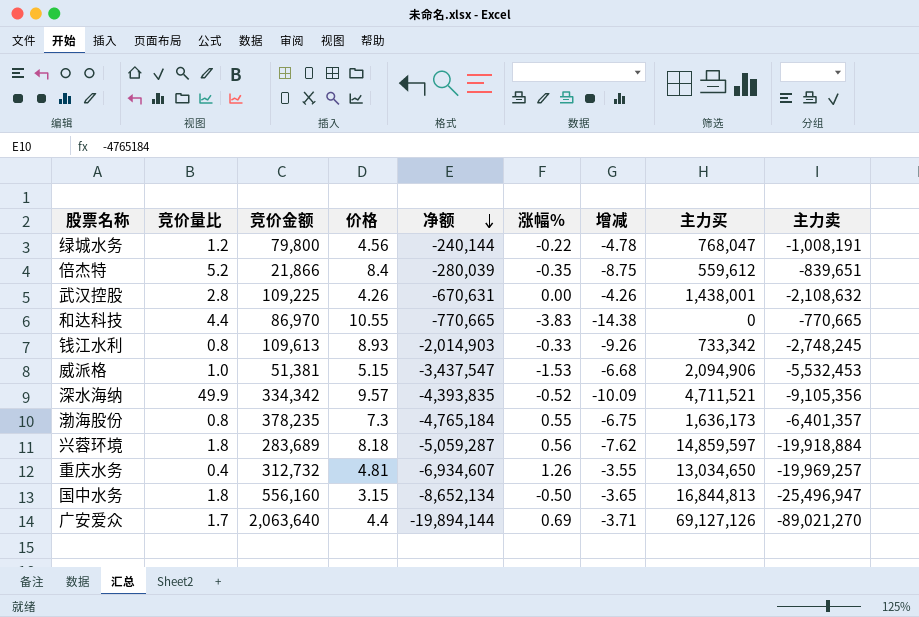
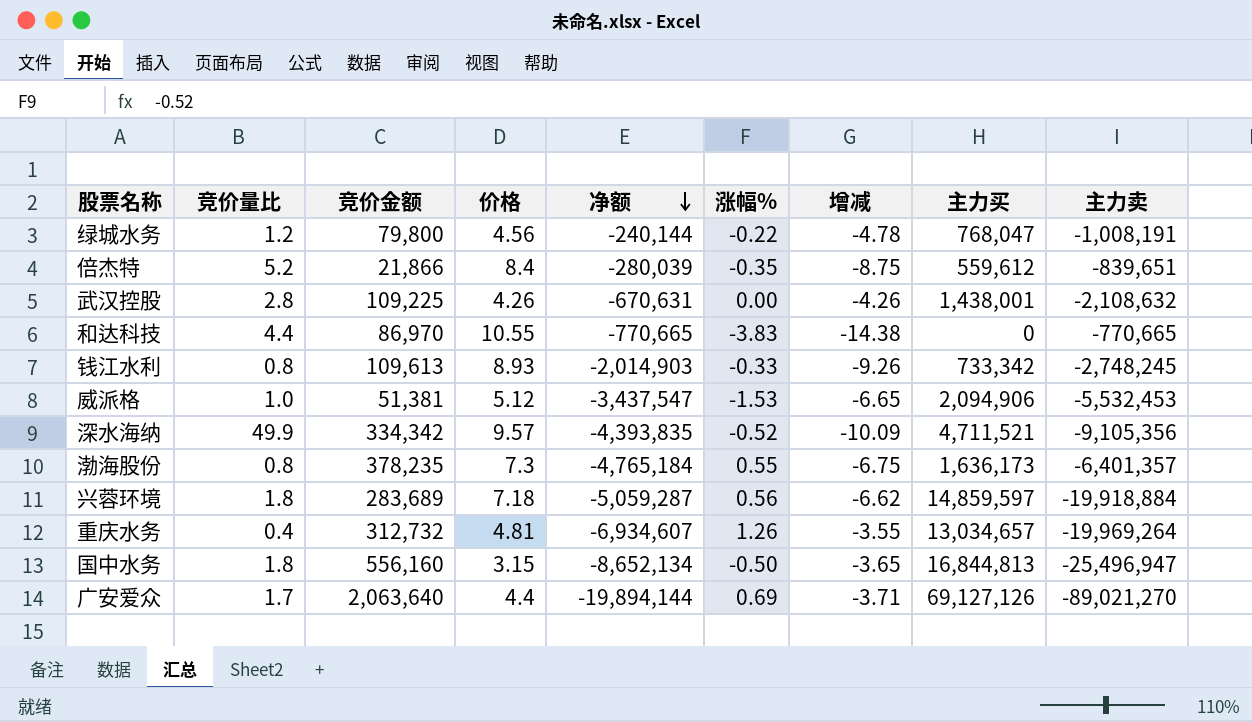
威派格 | 价格: 5.15 -> 5.12
威派格 | 增减: -6.68 -> -6.65
兴蓉环境 | 价格: 8.18 -> 7.18
兴蓉环境 | 增减: -7.62 -> -6.62
重庆水务 | 主力买: 13,034,650 -> 13,034,657
重庆水务 | 主力卖: -19,969,257 -> -19,969,264

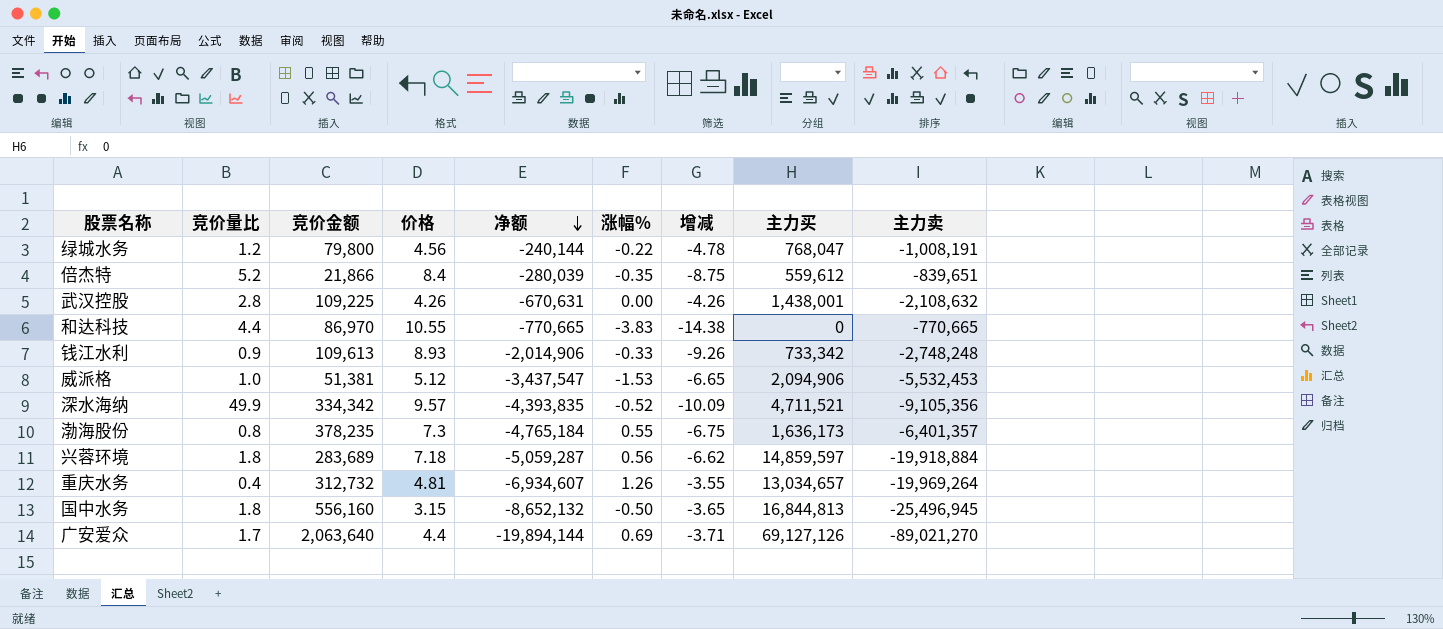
钱江水利 | 竞价量比: 0.8 -> 0.9
钱江水利 | 净额: -2,014,903 -> -2,014,906
钱江水利 | 主力卖: -2,748,245 -> -2,748,248
国中水务 | 净额: -8,652,134 -> -8,652,132
国中水务 | 主力卖: -25,496,947 -> -25,496,945

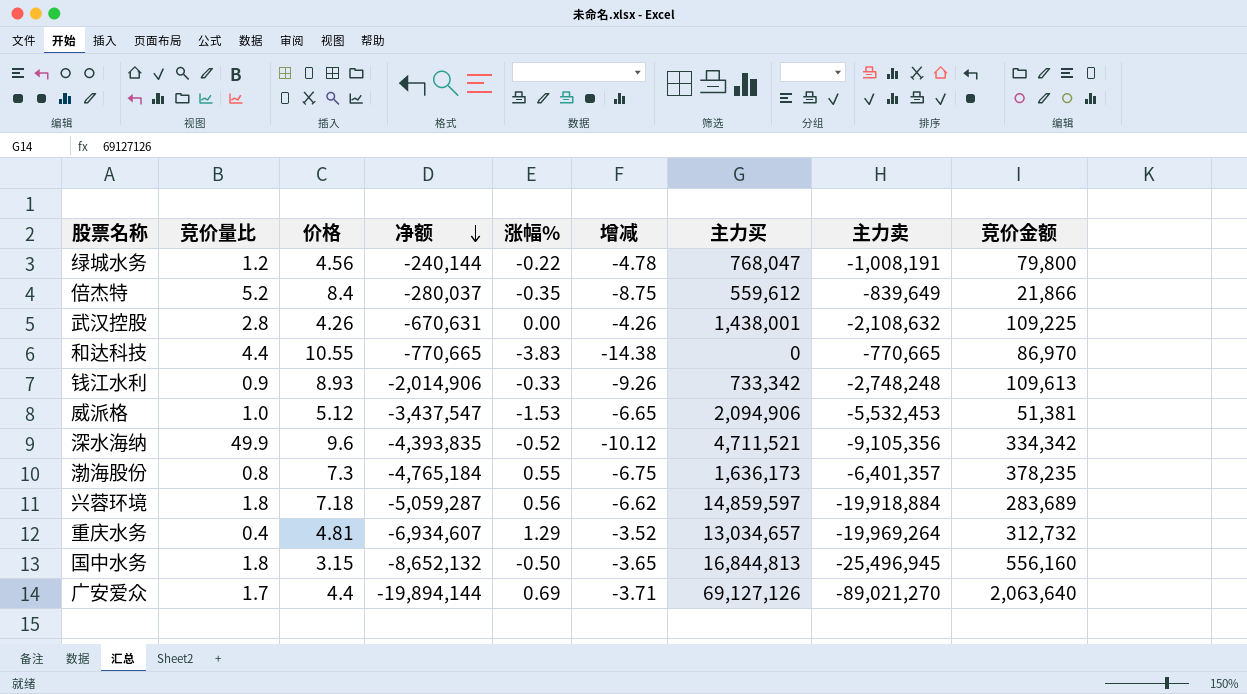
column 竞价金额 | position: 3 -> 9
倍杰特 | 净额: -280,039 -> -280,037
倍杰特 | 主力卖: -839,651 -> -839,649
深水海纳 | 价格: 9.57 -> 9.6
深水海纳 | 增减: -10.09 -> -10.12
重庆水务 | 涨幅%: 1.26 -> 1.29
重庆水务 | 增减: -3.55 -> -3.52

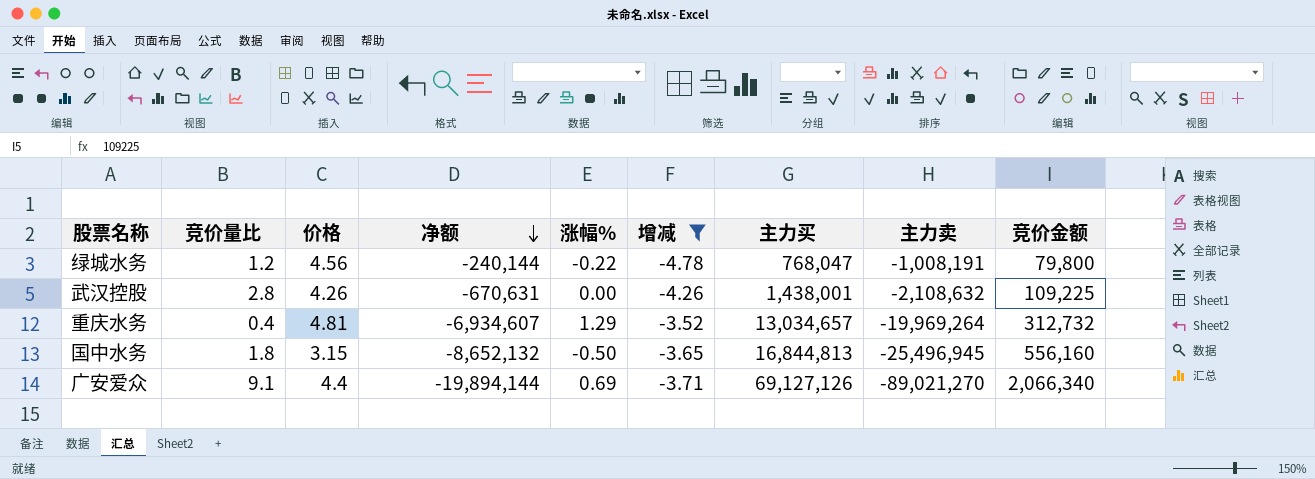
filter: none -> 增减 >= -4.78
广安爱众 | 竞价量比: 1.7 -> 9.1
广安爱众 | 竞价金额: 2,063,640 -> 2,066,340

